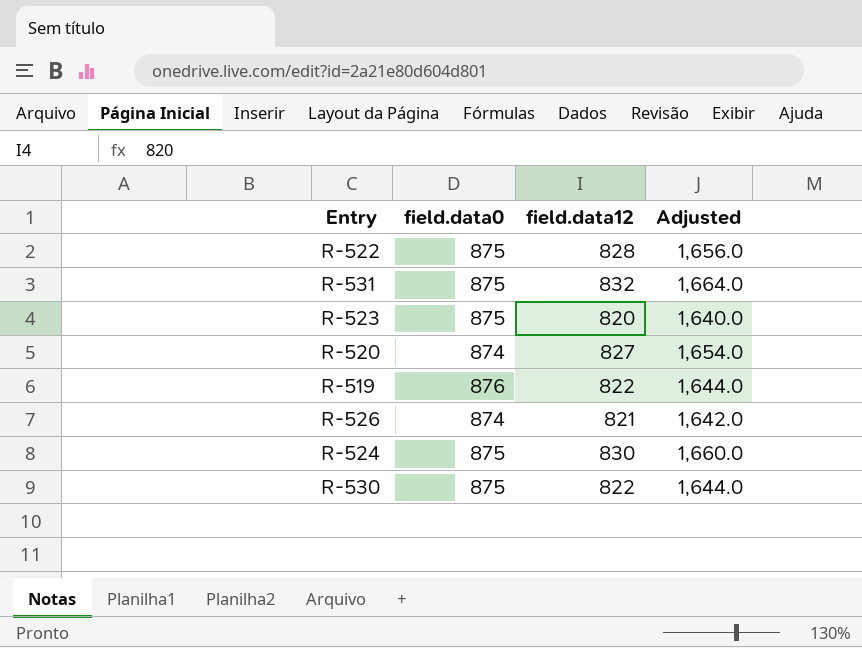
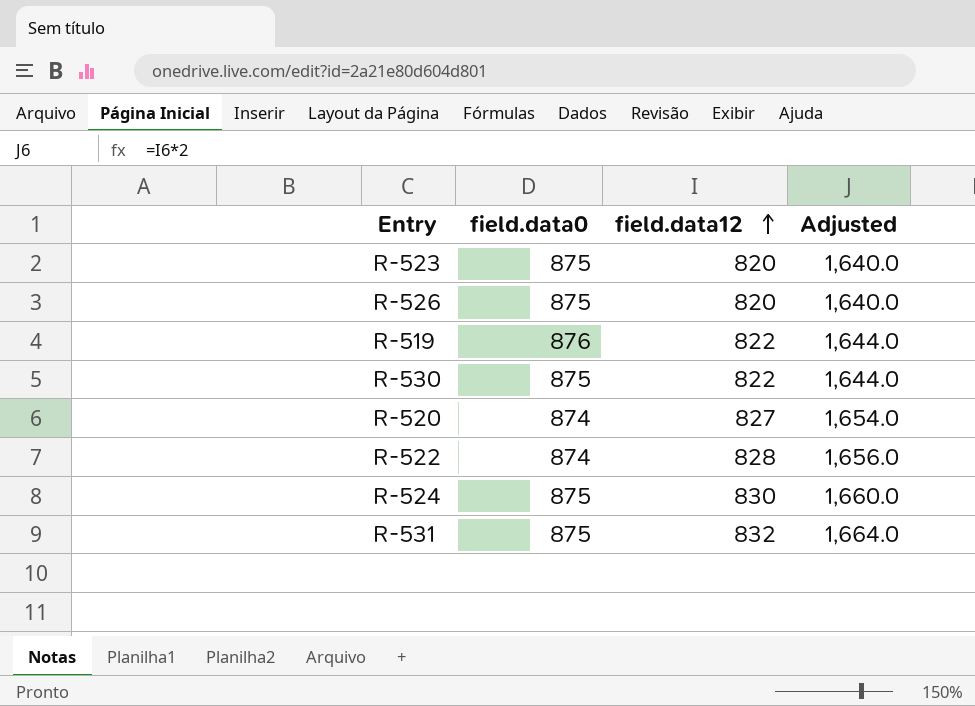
row order: none -> field.data12 ascending
R-526 | field.data0: 874 -> 875
R-526 | field.data12: 821 -> 820
R-526 | Adjusted: 1,642.0 -> 1,640.0
R-522 | field.data0: 875 -> 874

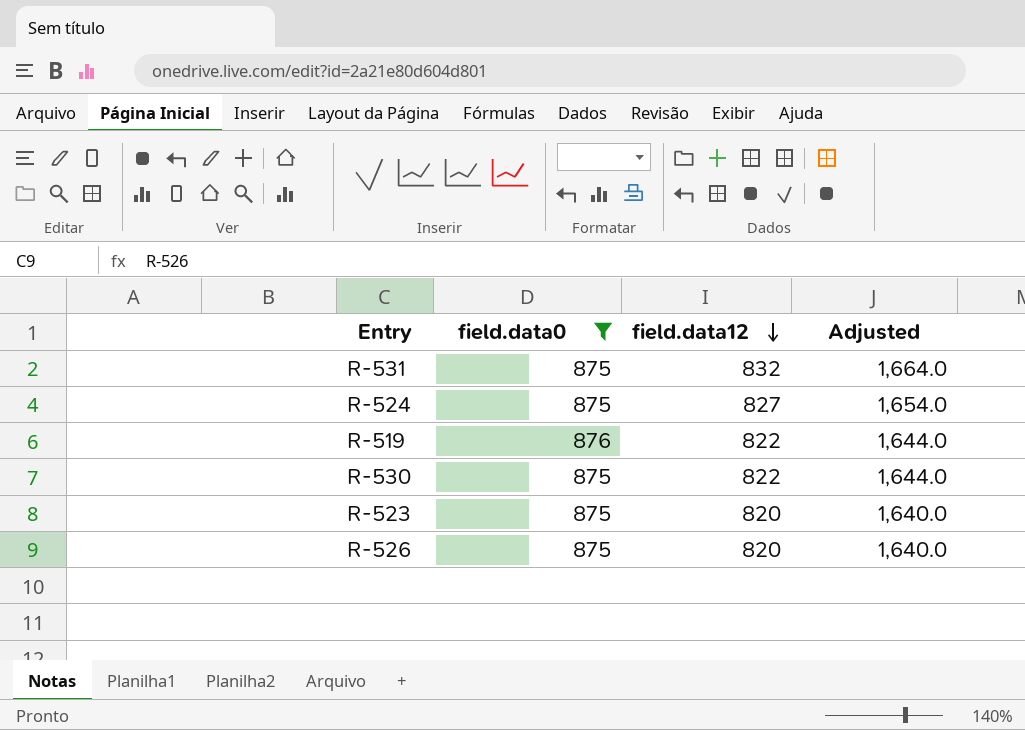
filter: none -> field.data0 != 874
row order: field.data12 ascending -> field.data12 descending
R-524 | field.data12: 830 -> 827
R-524 | Adjusted: 1,660.0 -> 1,654.0

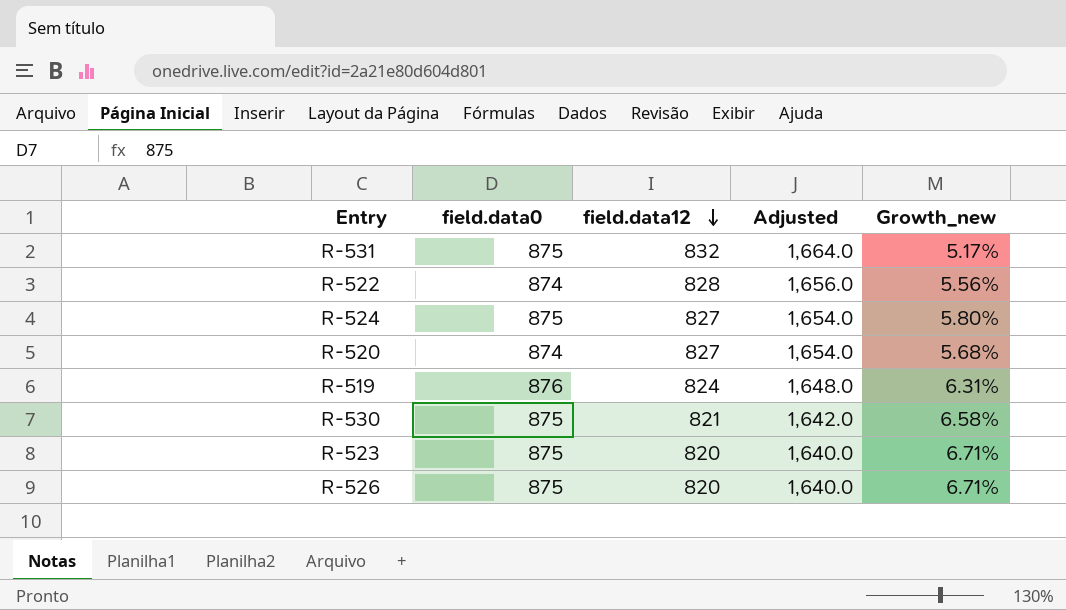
filter: field.data0 != 874 -> none
column Growth_new | formula: none -> ([field.data0] - [field.data12]) / [field.data12]
R-519 | field.data12: 822 -> 824
R-519 | Adjusted: 1,644.0 -> 1,648.0
R-530 | field.data12: 822 -> 821
R-530 | Adjusted: 1,644.0 -> 1,642.0

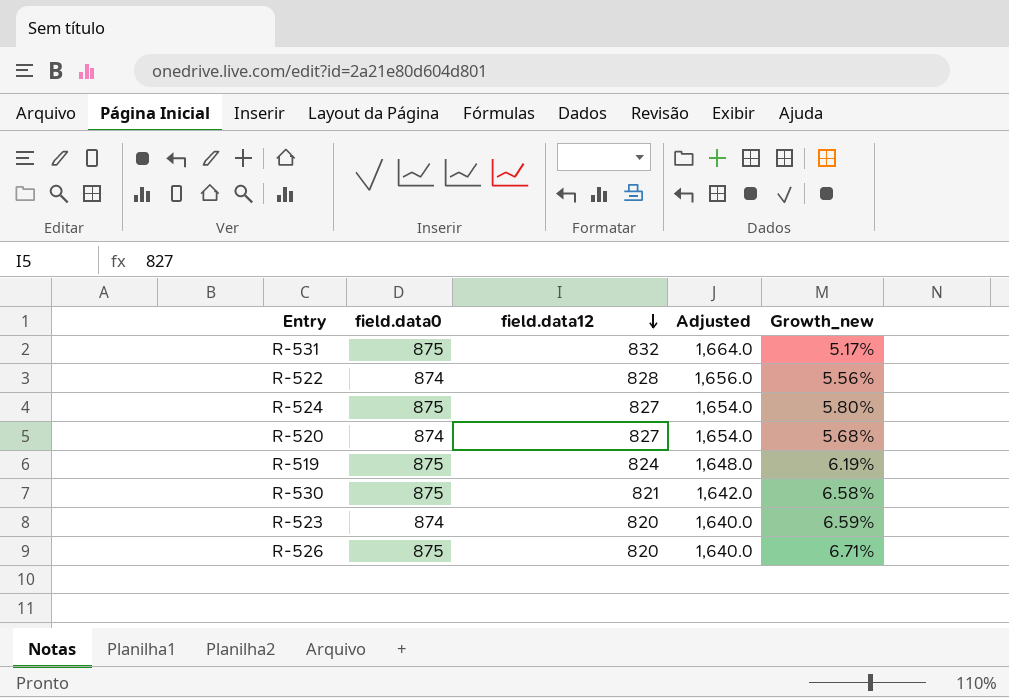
R-519 | field.data0: 876 -> 875
R-519 | Growth_new: 6.31% -> 6.19%
R-523 | field.data0: 875 -> 874
R-523 | Growth_new: 6.71% -> 6.59%

